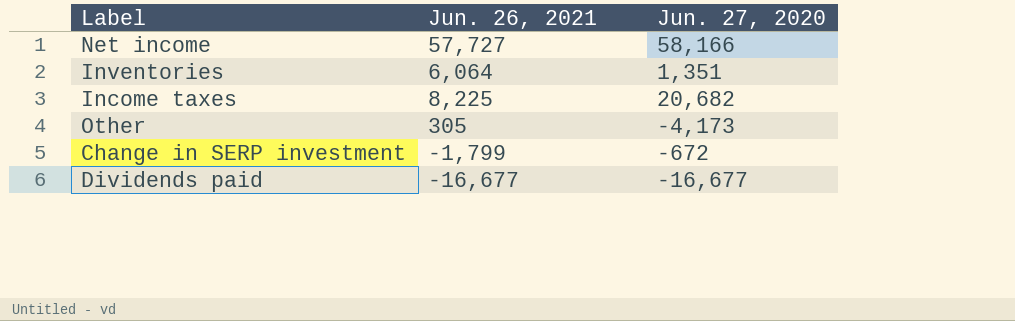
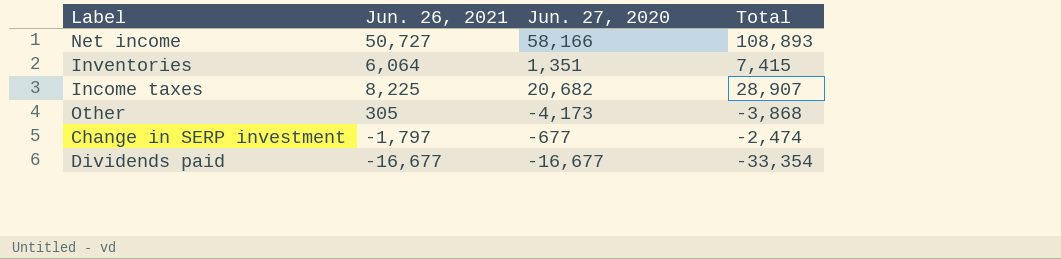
column Total | formula: none -> [Jun. 26, 2021] + [Jun. 27, 2020]
Net income | Jun. 26, 2021: 57,727 -> 50,727
Change in SERP investment | Jun. 26, 2021: -1,799 -> -1,797
Change in SERP investment | Jun. 27, 2020: -672 -> -677

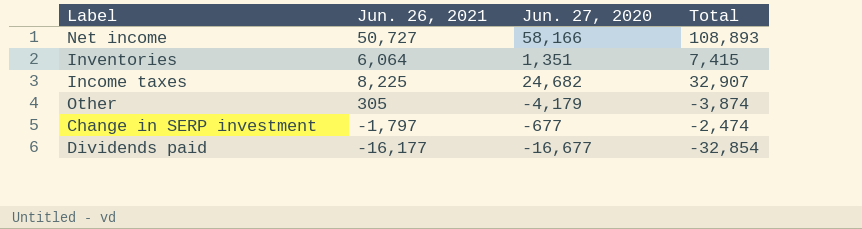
Income taxes | Jun. 27, 2020: 20,682 -> 24,682
Income taxes | Total: 28,907 -> 32,907
Other | Jun. 27, 2020: -4,173 -> -4,179
Other | Total: -3,868 -> -3,874
Dividends paid | Jun. 26, 2021: -16,677 -> -16,177
Dividends paid | Total: -33,354 -> -32,854

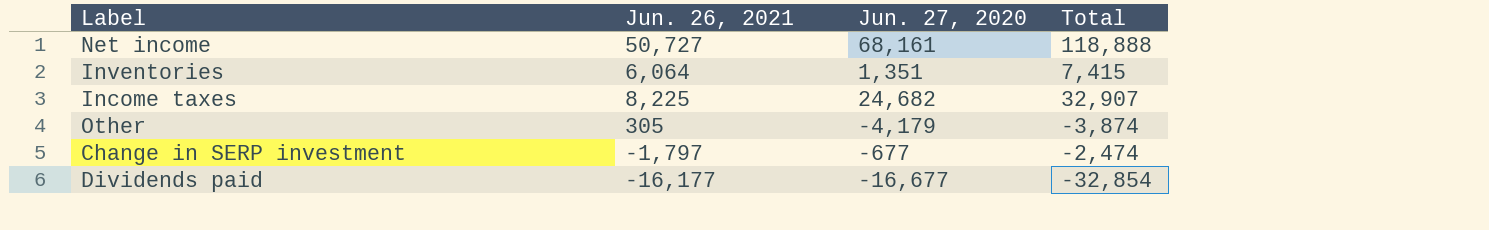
Net income | Jun. 27, 2020: 58,166 -> 68,161
Net income | Total: 108,893 -> 118,888

